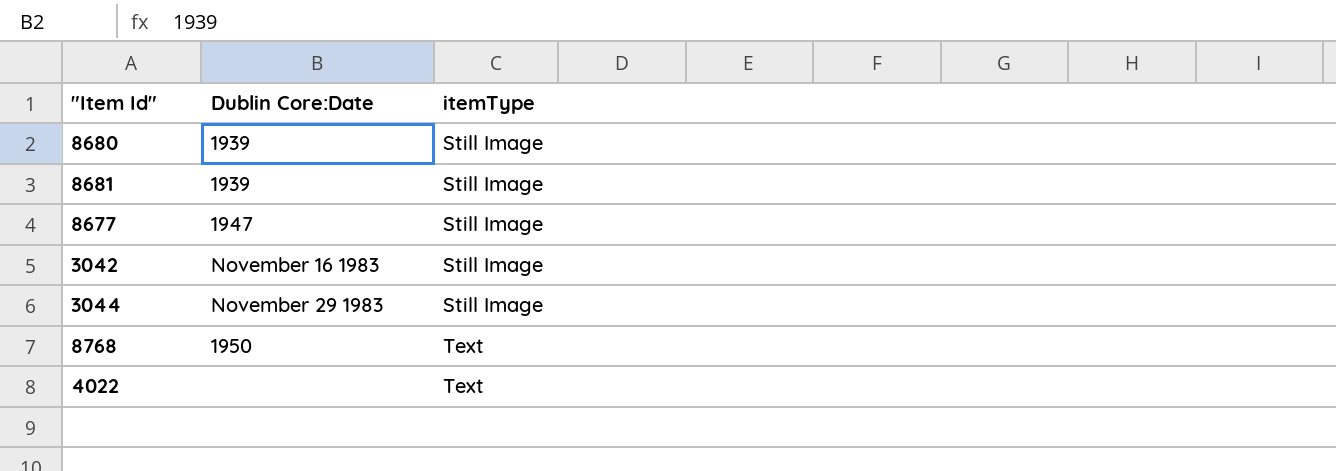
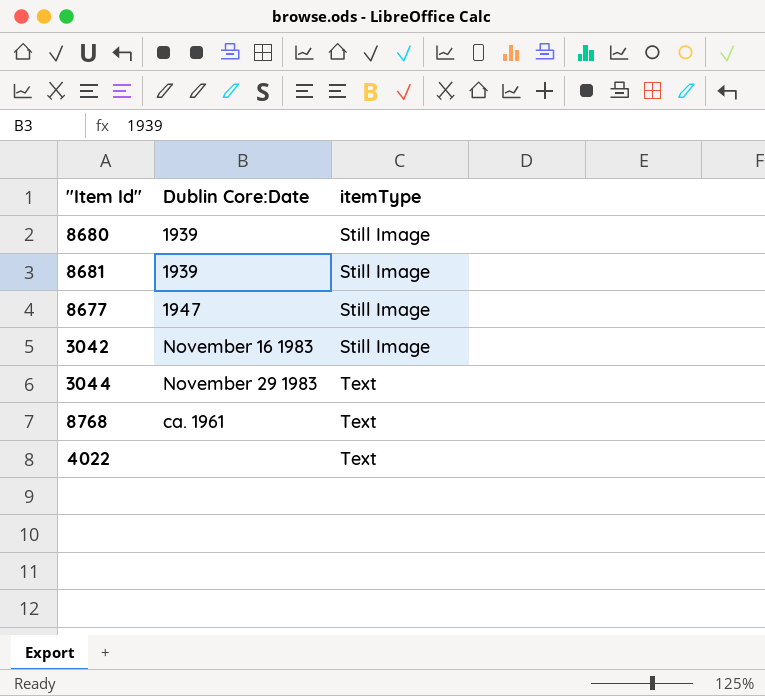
3044 | itemType: Still Image -> Text
8768 | Dublin Core:Date: 1950 -> ca. 1961

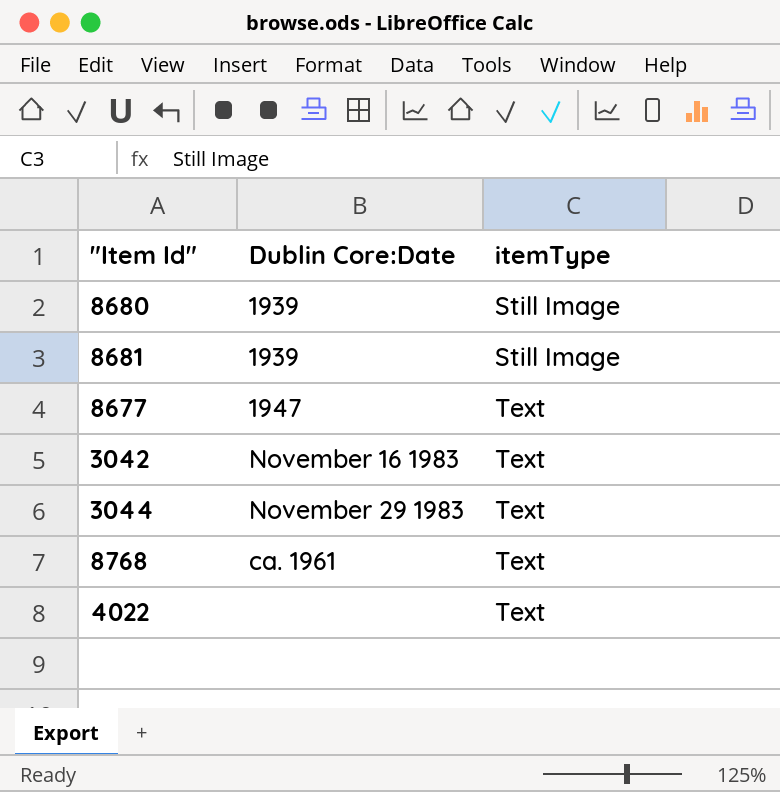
8677 | itemType: Still Image -> Text
3042 | itemType: Still Image -> Text

